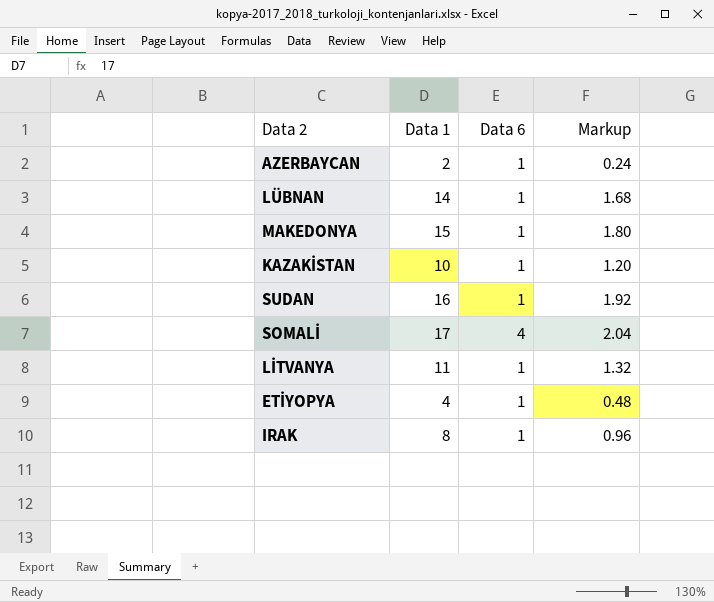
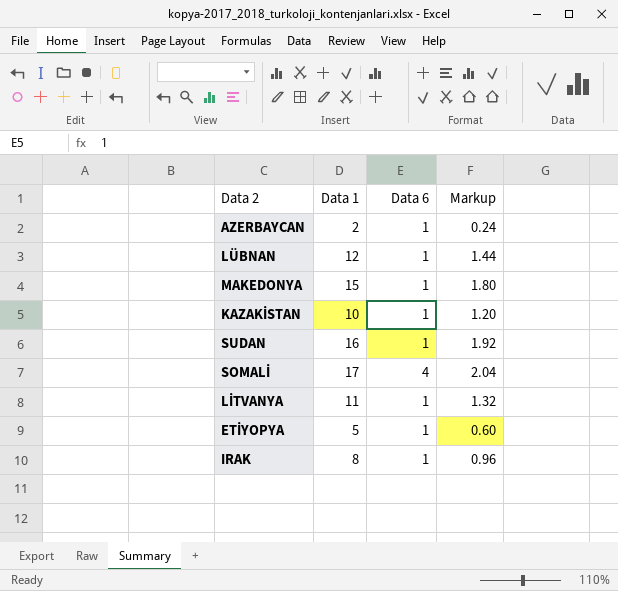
LÜBNAN | Data 1: 14 -> 12
LÜBNAN | Markup: 1.68 -> 1.44
ETİYOPYA | Data 1: 4 -> 5
ETİYOPYA | Markup: 0.48 -> 0.60

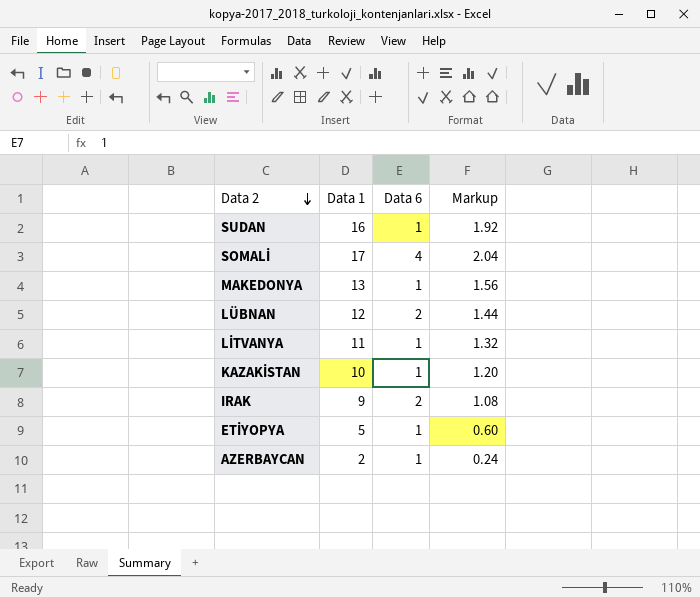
row order: none -> Data 2 descending
MAKEDONYA | Data 1: 15 -> 13
MAKEDONYA | Markup: 1.80 -> 1.56
LÜBNAN | Data 6: 1 -> 2
IRAK | Data 1: 8 -> 9
IRAK | Data 6: 1 -> 2
IRAK | Markup: 0.96 -> 1.08

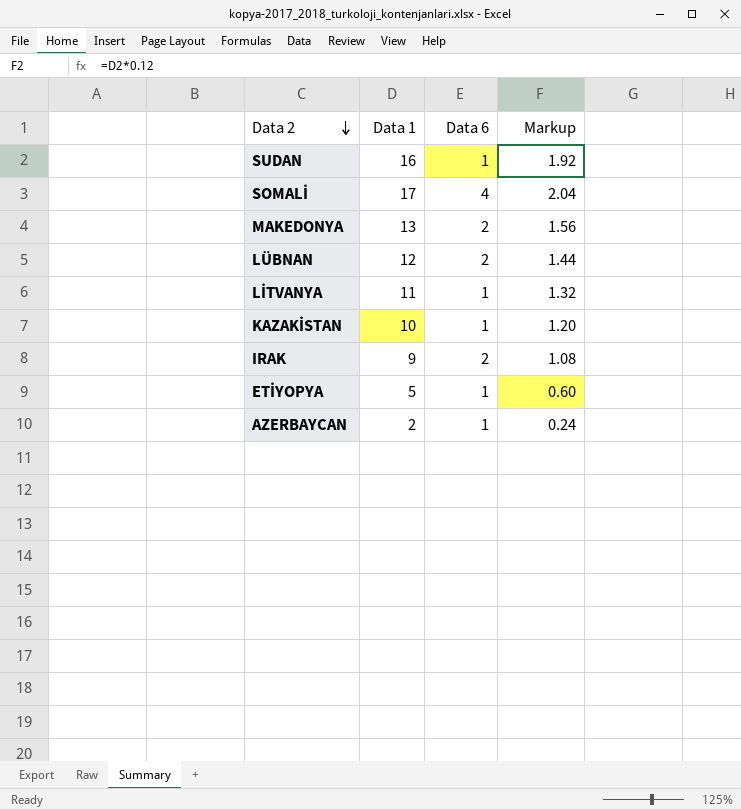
MAKEDONYA | Data 6: 1 -> 2

